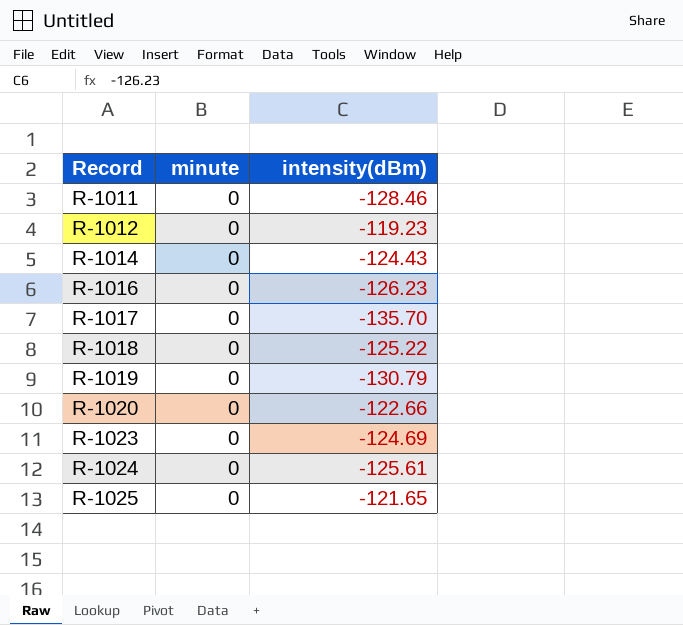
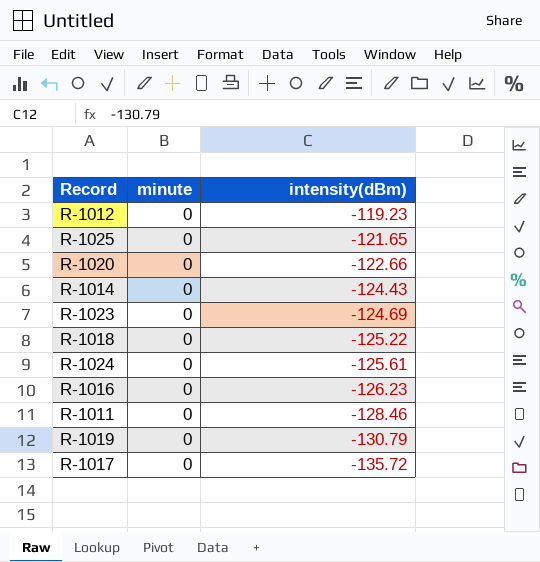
row order: Record ascending -> intensity(dBm) descending
R-1017 | intensity(dBm): -135.70 -> -135.72

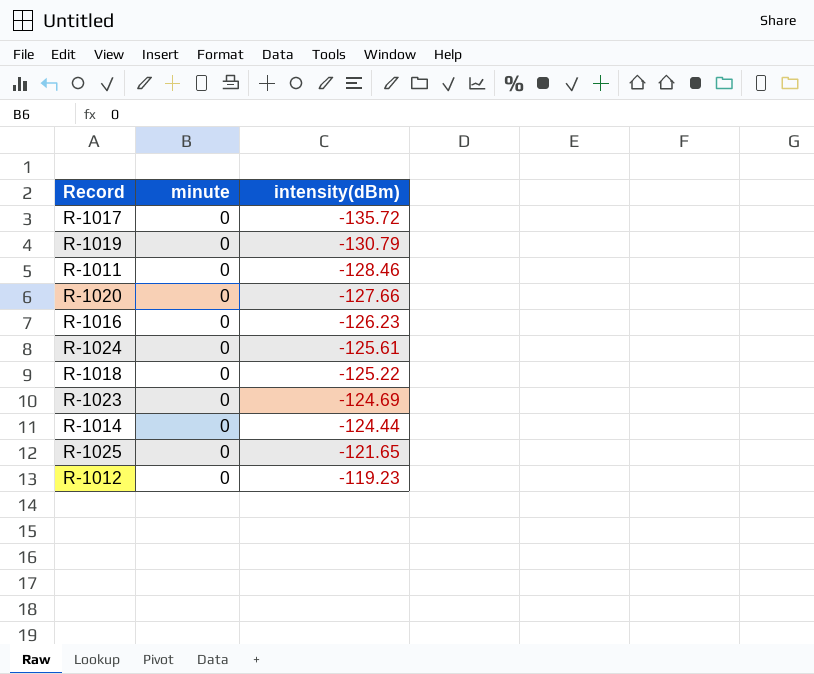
row order: intensity(dBm) descending -> intensity(dBm) ascending
R-1020 | intensity(dBm): -122.66 -> -127.66
R-1014 | intensity(dBm): -124.43 -> -124.44

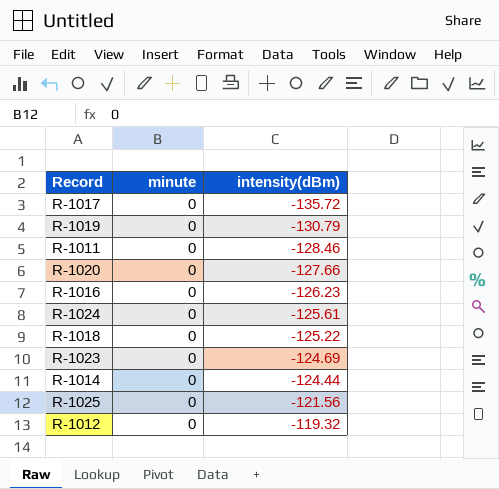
R-1025 | intensity(dBm): -121.65 -> -121.56
R-1012 | intensity(dBm): -119.23 -> -119.32

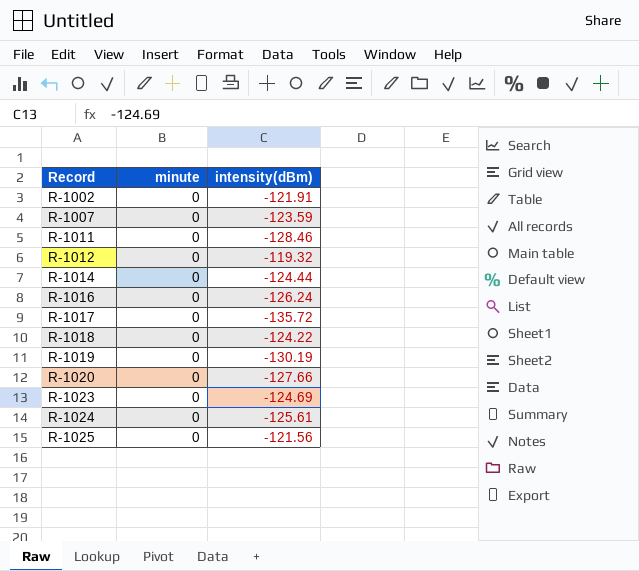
row order: intensity(dBm) ascending -> Record ascending
row R-1002: none -> 0 | -121.91
row R-1007: none -> 0 | -123.59
R-1016 | intensity(dBm): -126.23 -> -126.24
R-1018 | intensity(dBm): -125.22 -> -124.22
R-1019 | intensity(dBm): -130.79 -> -130.19

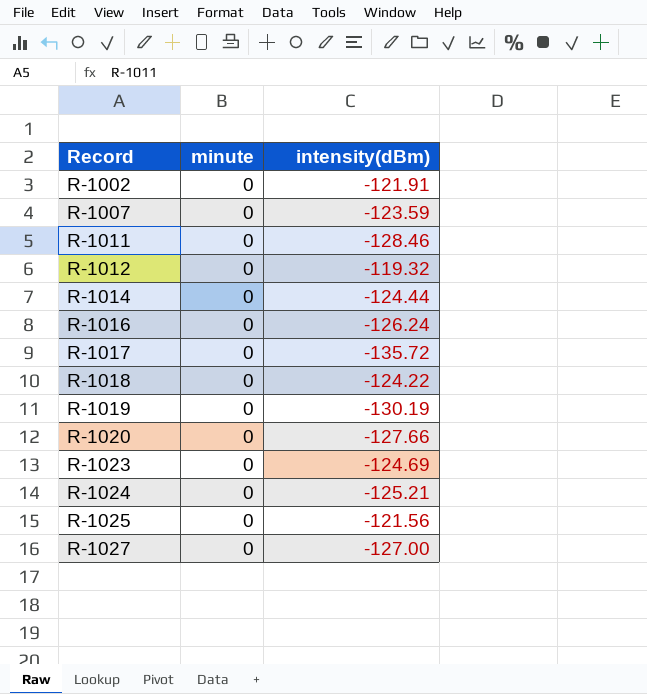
R-1024 | intensity(dBm): -125.61 -> -125.21
row R-1027: none -> 0 | -127.00

